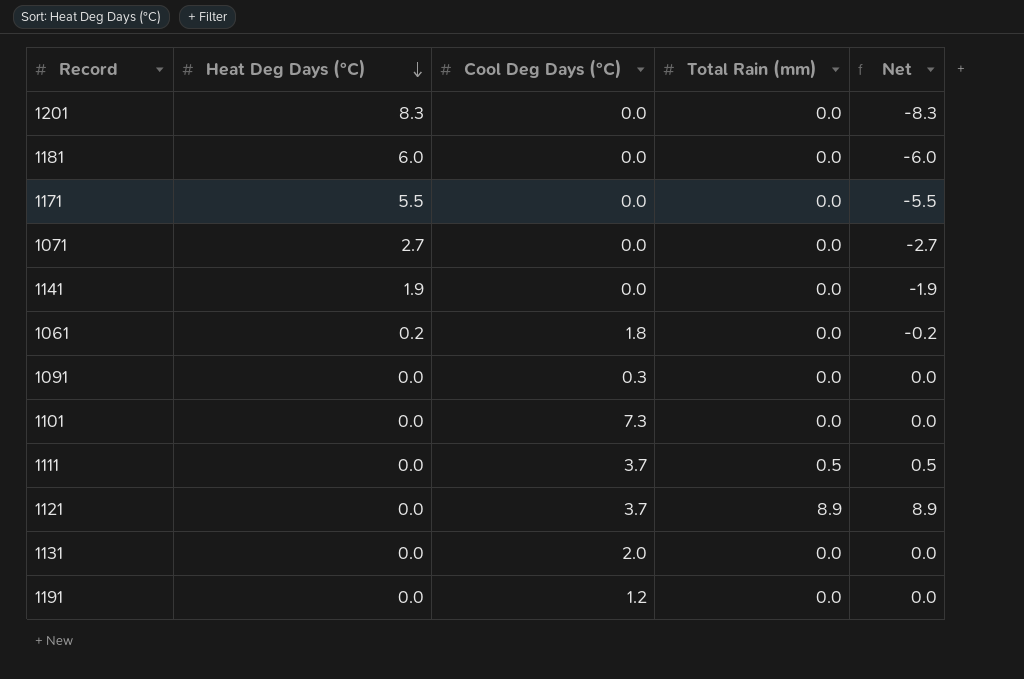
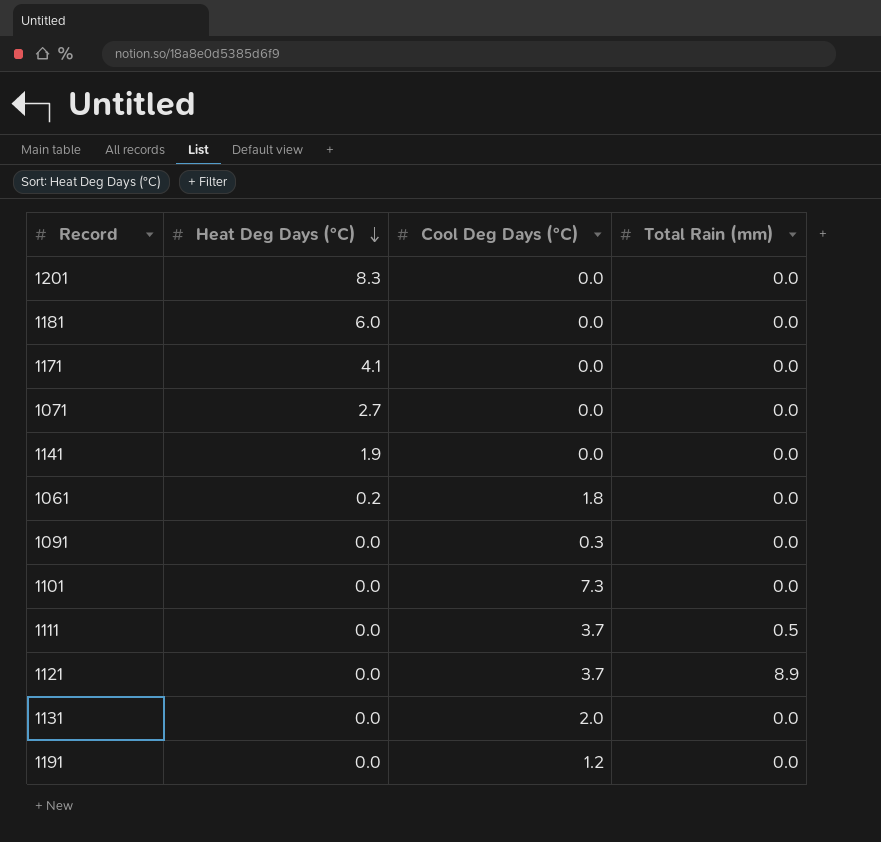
column Net | formula: [Total Rain (mm)] - [Heat Deg Days (°C)] -> none
1171 | Heat Deg Days (°C): 5.5 -> 4.1

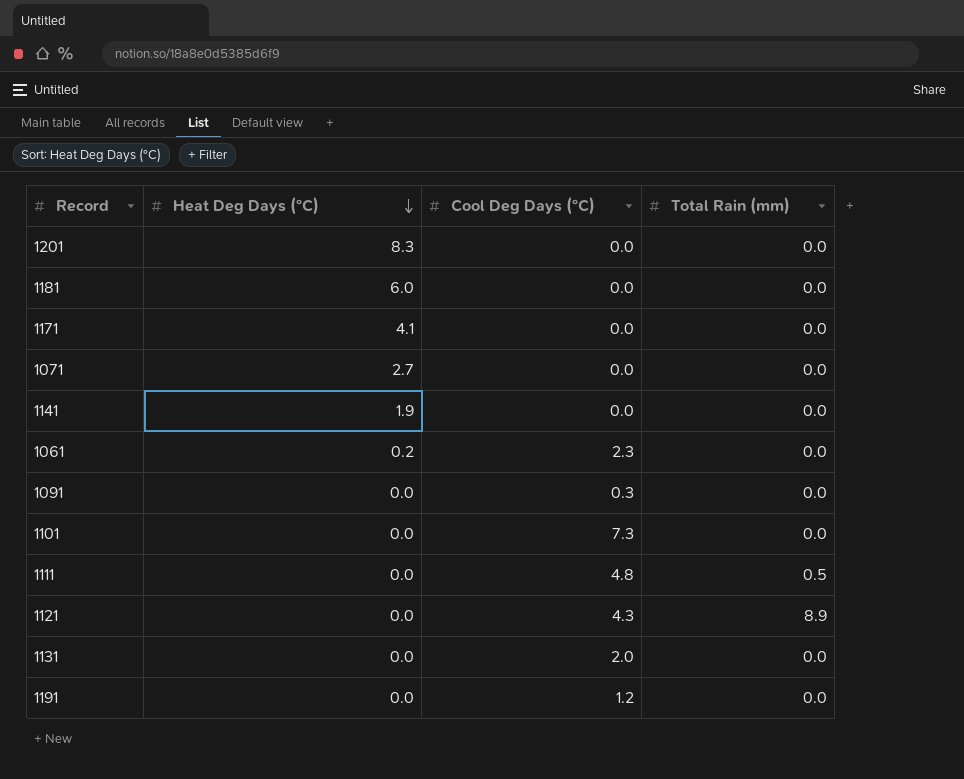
1061 | Cool Deg Days (°C): 1.8 -> 2.3
1111 | Cool Deg Days (°C): 3.7 -> 4.8
1121 | Cool Deg Days (°C): 3.7 -> 4.3

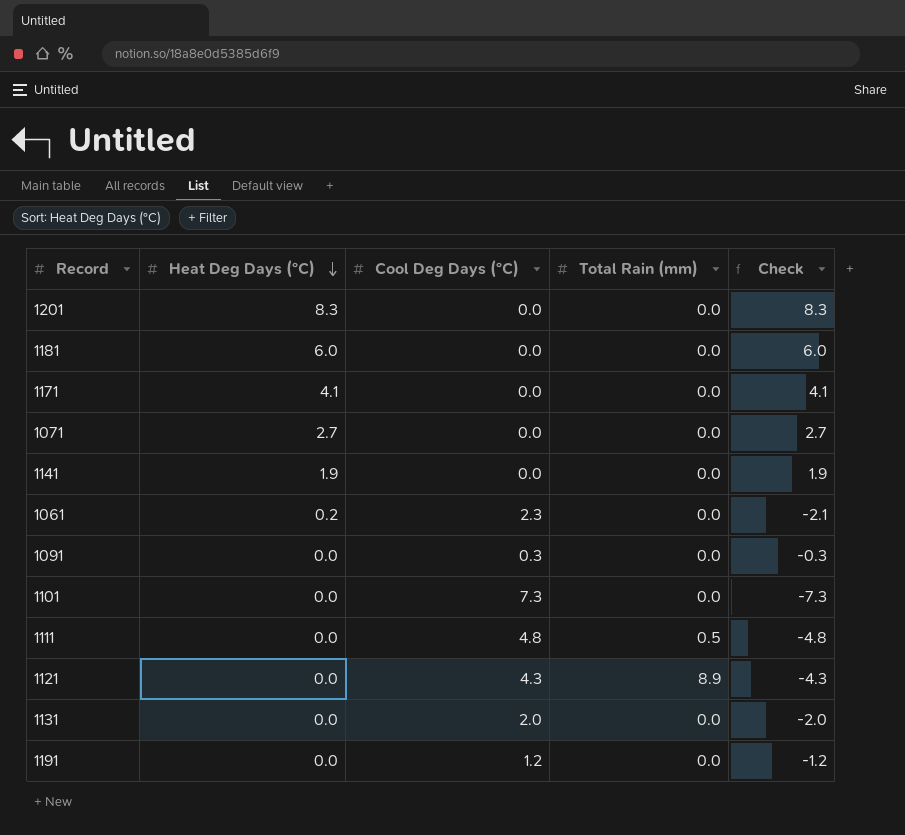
column Check | formula: none -> [Heat Deg Days (°C)] - [Cool Deg Days (°C)]

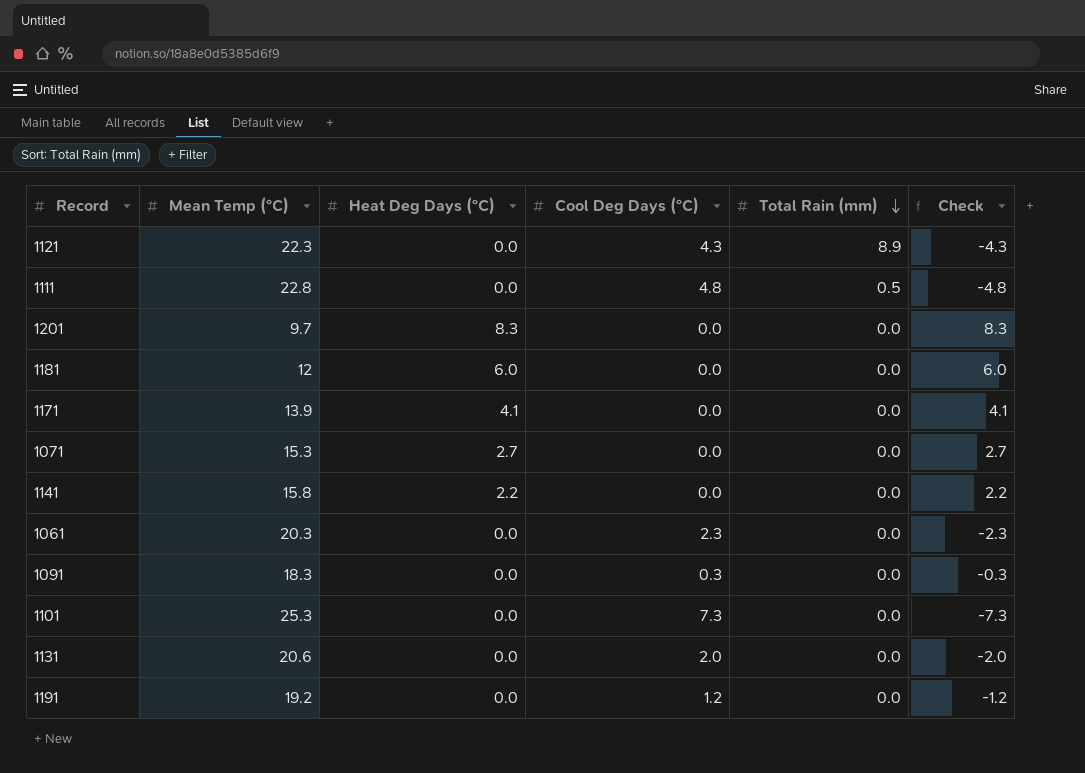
row order: Heat Deg Days (°C) descending -> Total Rain (mm) descending
column Mean Temp (°C) | position: none -> 2
1141 | Heat Deg Days (°C): 1.9 -> 2.2
1141 | Check: 1.9 -> 2.2
1061 | Heat Deg Days (°C): 0.2 -> 0.0
1061 | Check: -2.1 -> -2.3

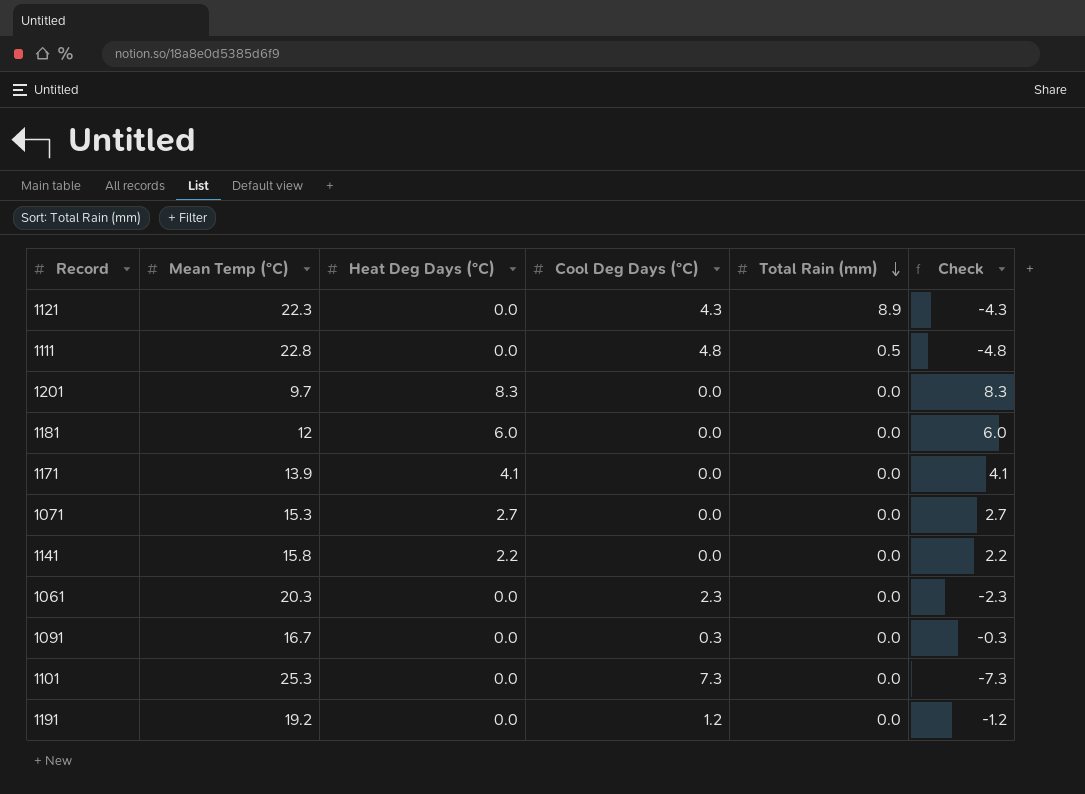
row 1131: 20.6 | 0.0 | 2.0 | 0.0 | -2.0 -> none
1091 | Mean Temp (°C): 18.3 -> 16.7

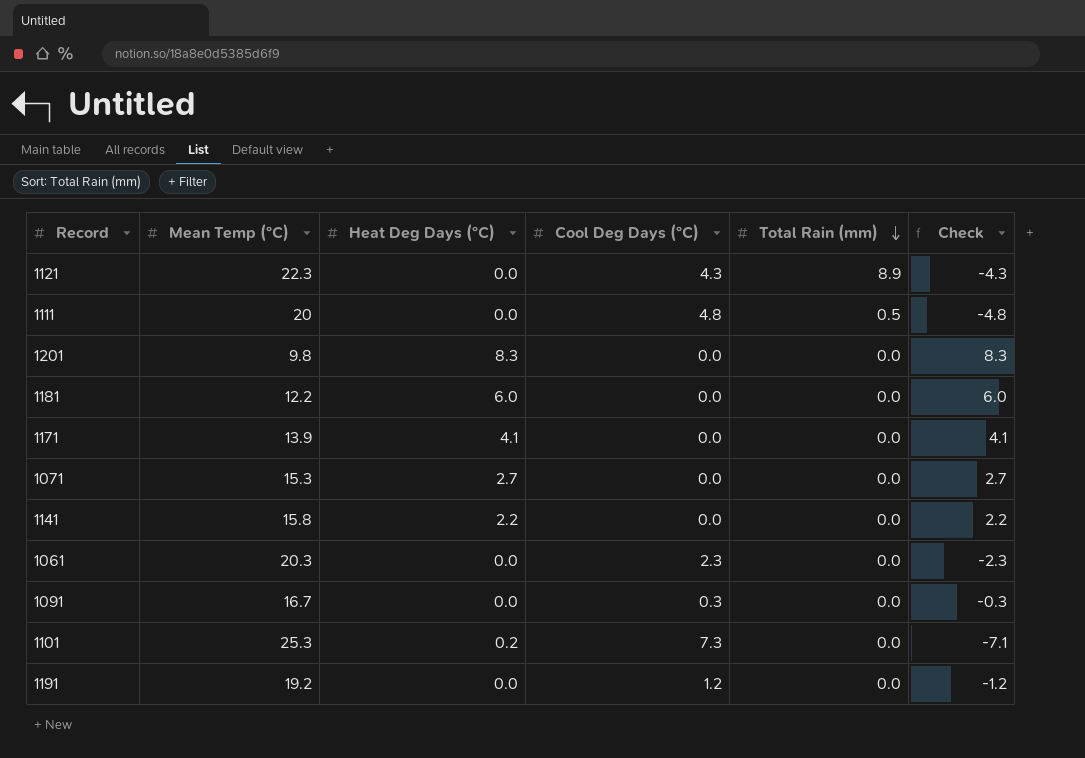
1111 | Mean Temp (°C): 22.8 -> 20
1201 | Mean Temp (°C): 9.7 -> 9.8
1181 | Mean Temp (°C): 12 -> 12.2
1101 | Heat Deg Days (°C): 0.0 -> 0.2
1101 | Check: -7.3 -> -7.1

